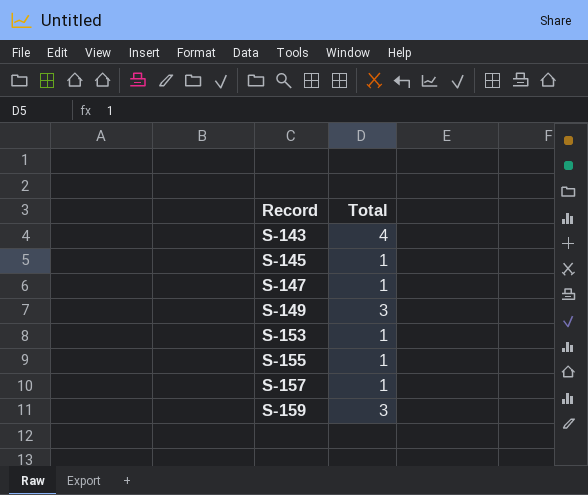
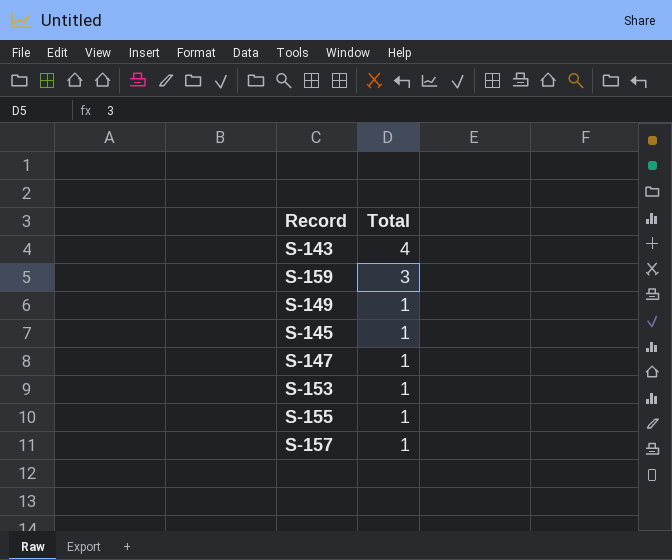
row order: Record ascending -> Total descending
S-149 | Total: 3 -> 1

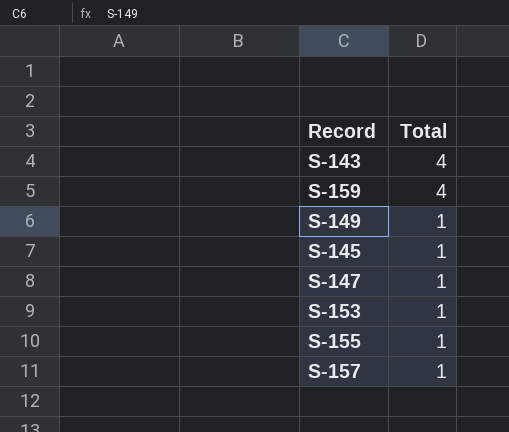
S-159 | Total: 3 -> 4

